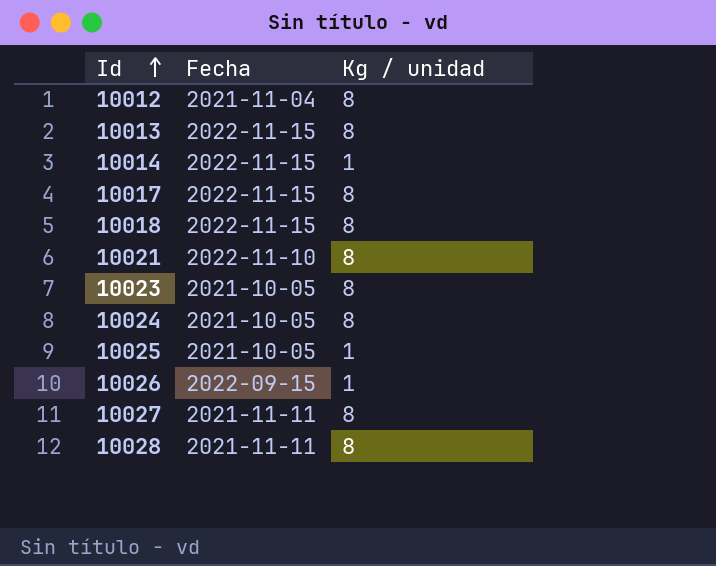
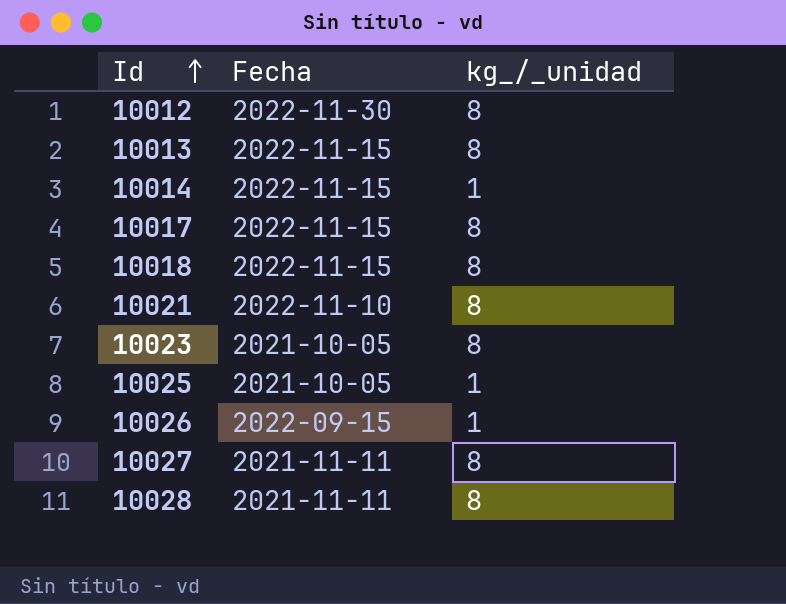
column name: Kg / unidad -> kg_/_unidad
row 10024: 2021-10-05 | 8 -> none
10012 | Fecha: 2021-11-04 -> 2022-11-30

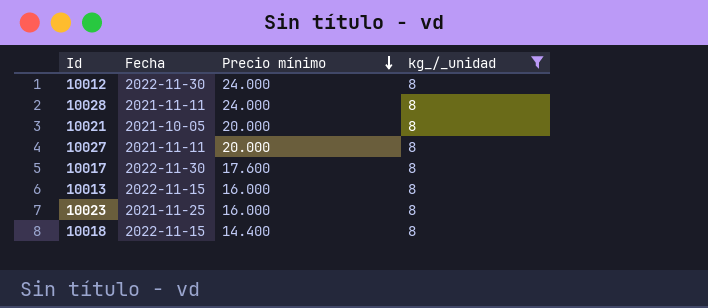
filter: none -> kg_/_unidad = 8
row order: Id ascending -> Precio mínimo descending
column Precio mínimo | position: none -> 3
10021 | Fecha: 2022-11-10 -> 2021-10-05
10017 | Fecha: 2022-11-15 -> 2022-11-30
10023 | Fecha: 2021-10-05 -> 2021-11-25

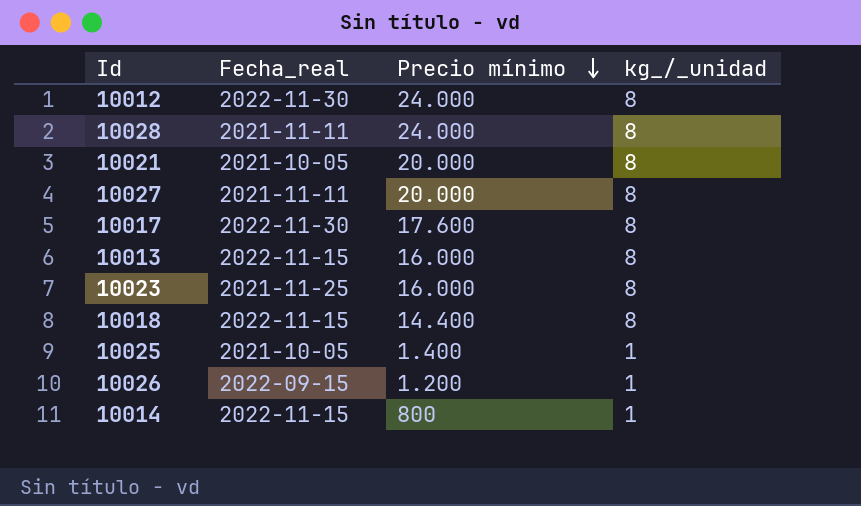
filter: kg_/_unidad = 8 -> none
column name: Fecha -> Fecha_real

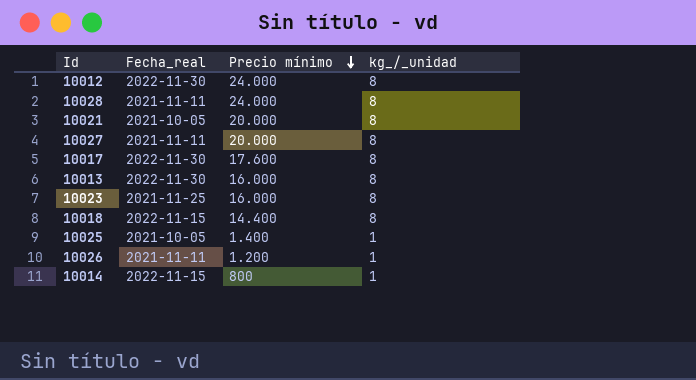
10013 | Fecha_real: 2022-11-15 -> 2022-11-30
10026 | Fecha_real: 2022-09-15 -> 2021-11-11

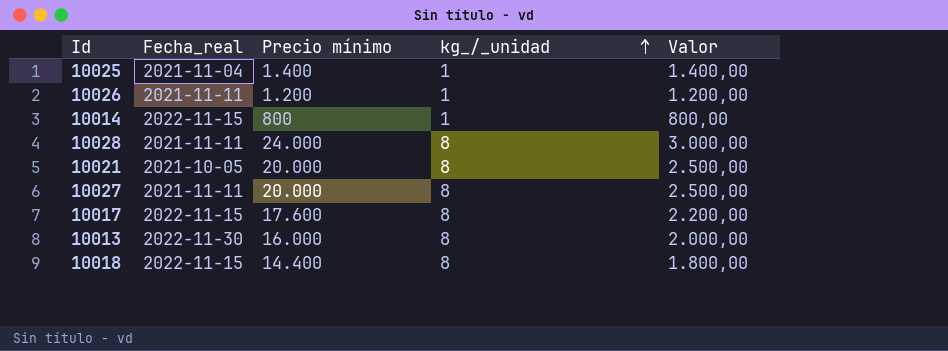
row order: Precio mínimo descending -> kg_/_unidad ascending
column Valor | formula: none -> [Precio mínimo] / [kg_/_unidad]
row 10012: 2022-11-30 | 24.000 | 8 -> none
row 10023: 2021-11-25 | 16.000 | 8 -> none
10025 | Fecha_real: 2021-10-05 -> 2021-11-04
10017 | Fecha_real: 2022-11-30 -> 2022-11-15

